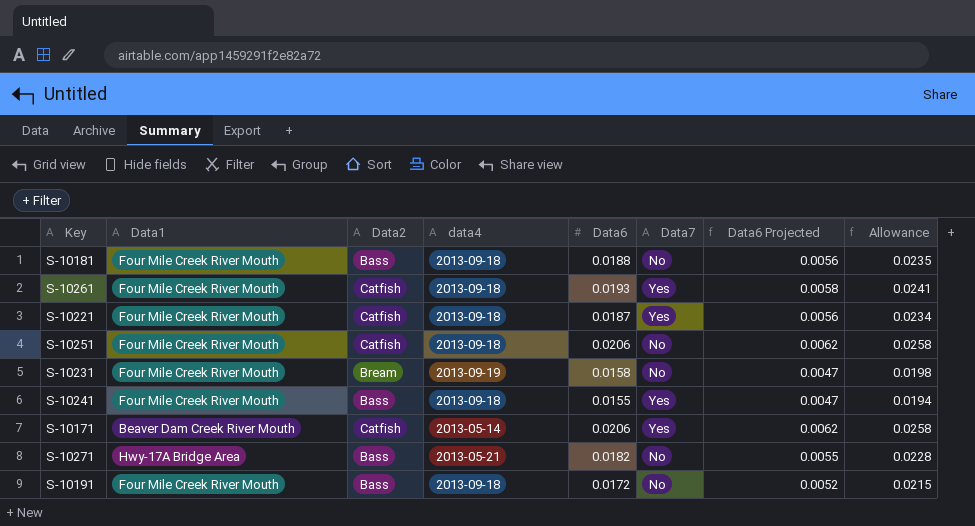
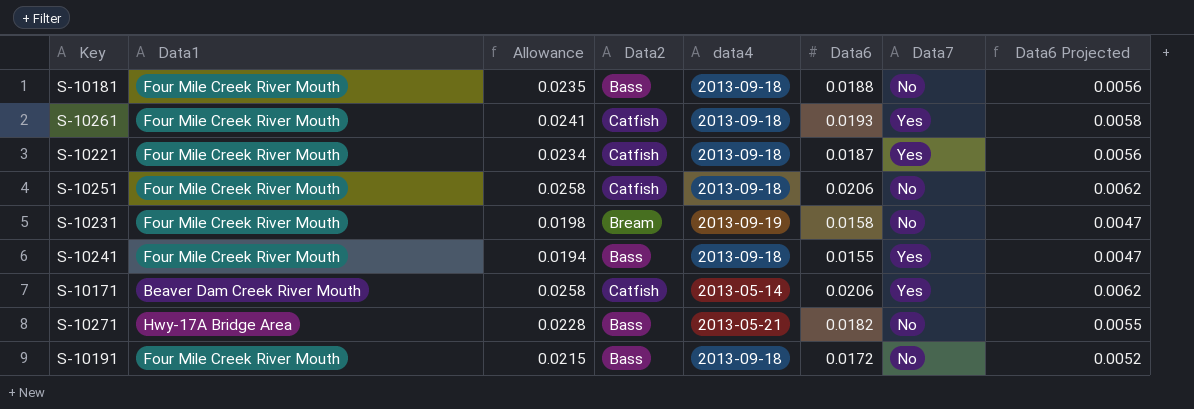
column Allowance | position: 8 -> 3

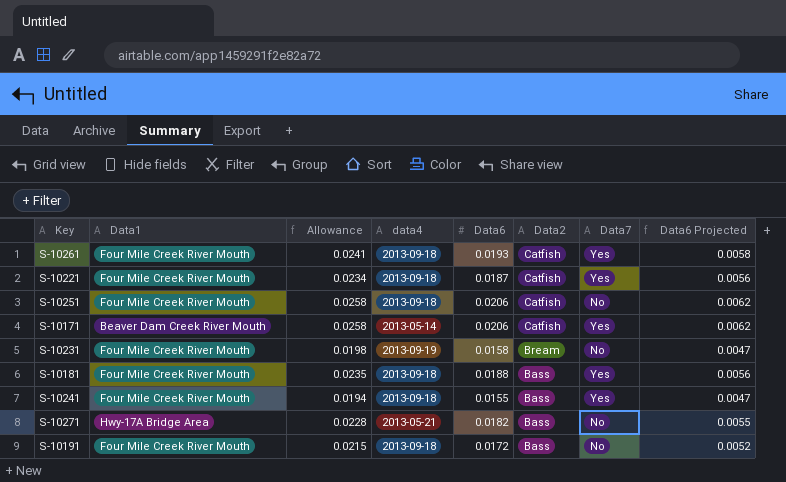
row order: none -> Data2 descending
column Data2 | position: 4 -> 6
S-10181 | Data7: No -> Yes

